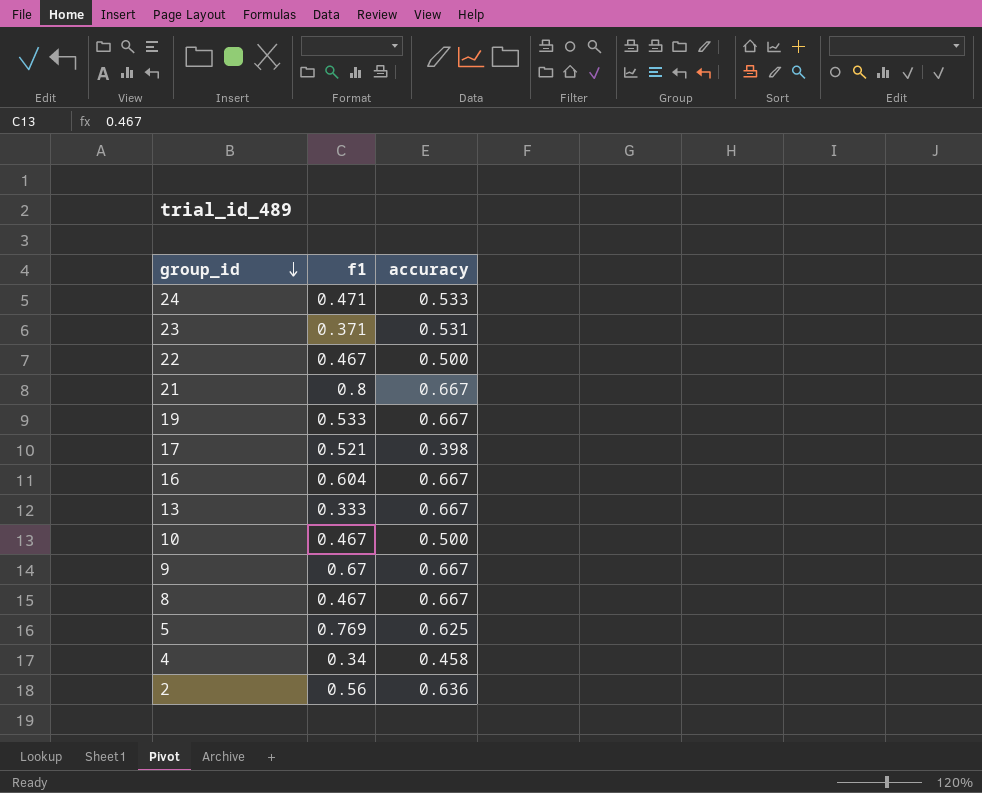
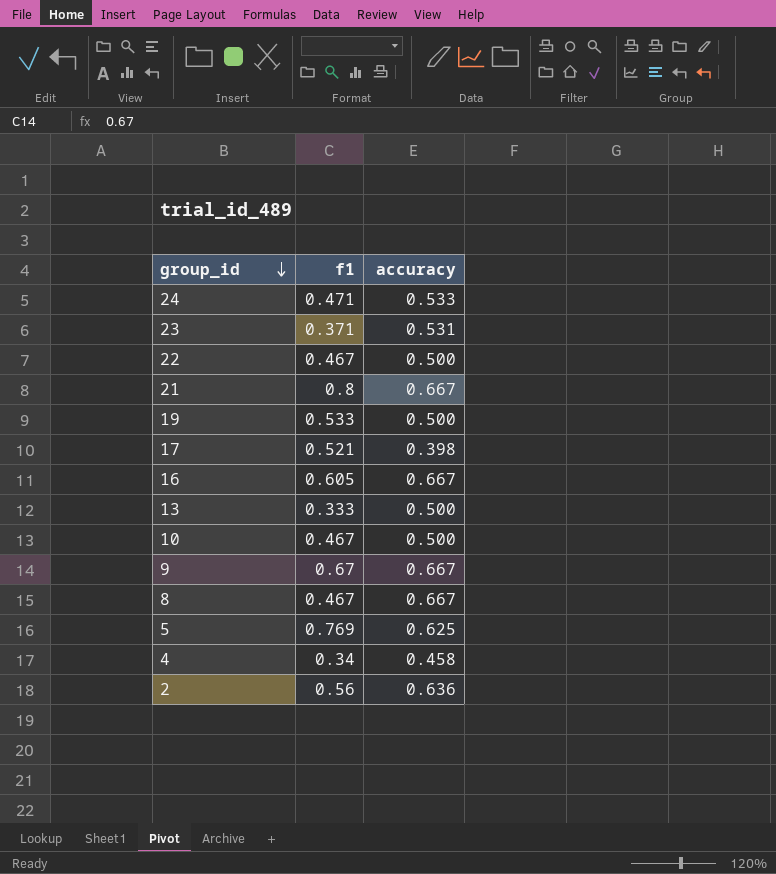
19 | accuracy: 0.667 -> 0.500
16 | f1: 0.604 -> 0.605
13 | accuracy: 0.667 -> 0.500

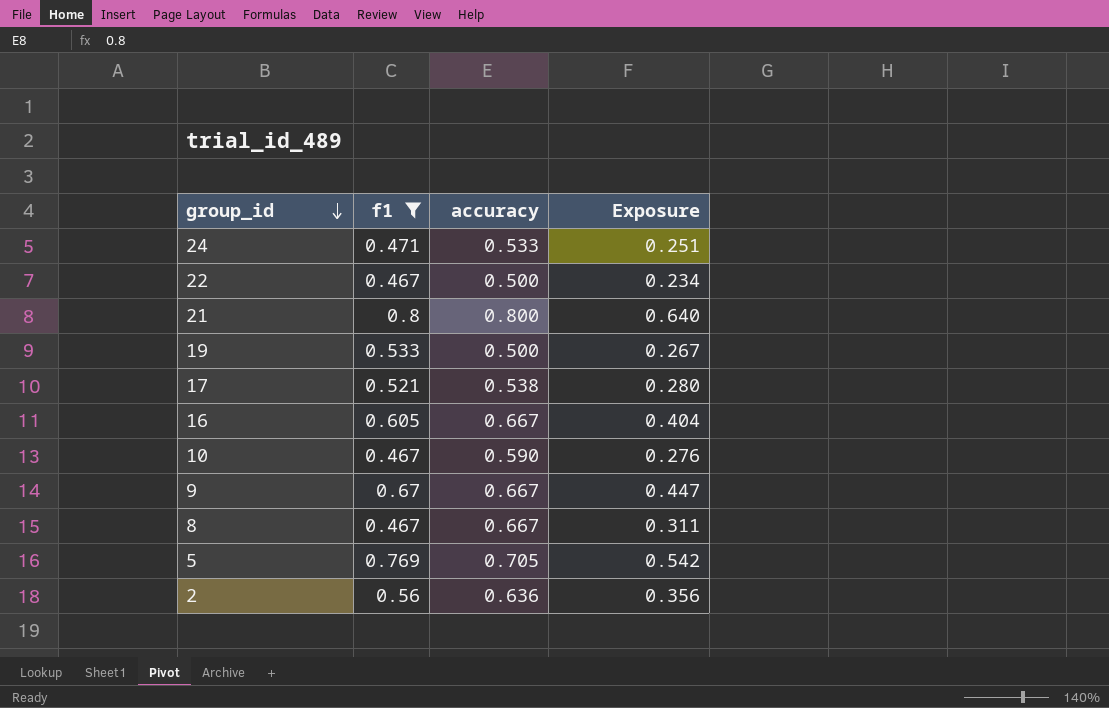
filter: none -> f1 >= 0.467
column Exposure | formula: none -> [f1] * [accuracy]
21 | accuracy: 0.667 -> 0.800
17 | accuracy: 0.398 -> 0.538
10 | accuracy: 0.500 -> 0.590
5 | accuracy: 0.625 -> 0.705

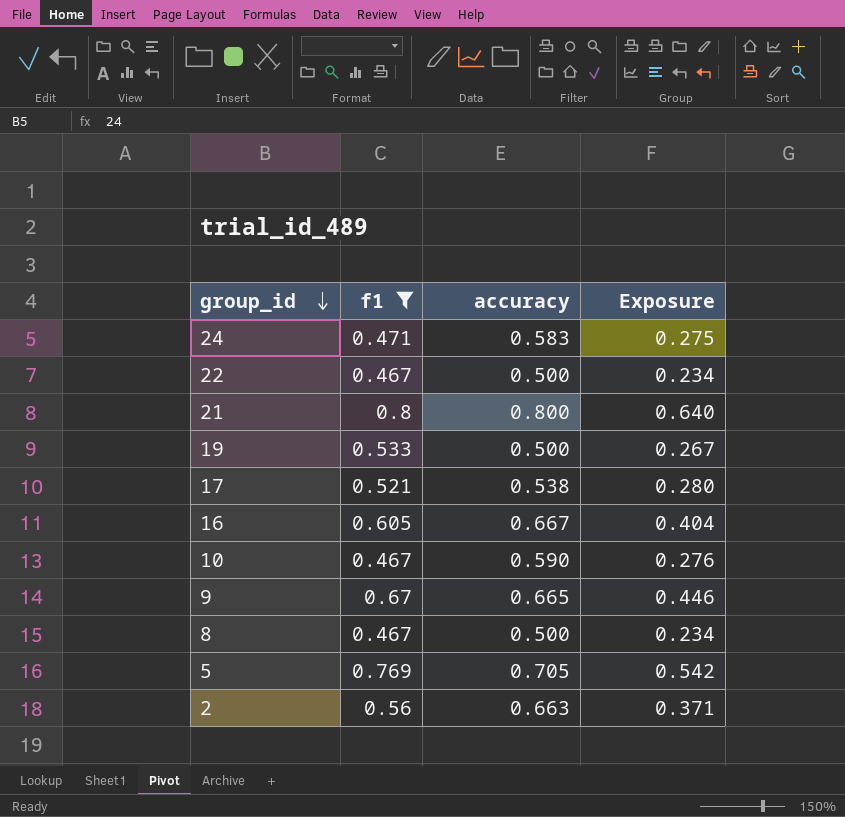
24 | accuracy: 0.533 -> 0.583
24 | Exposure: 0.251 -> 0.275
9 | accuracy: 0.667 -> 0.665
9 | Exposure: 0.447 -> 0.446
8 | accuracy: 0.667 -> 0.500
8 | Exposure: 0.311 -> 0.234
2 | accuracy: 0.636 -> 0.663
2 | Exposure: 0.356 -> 0.371

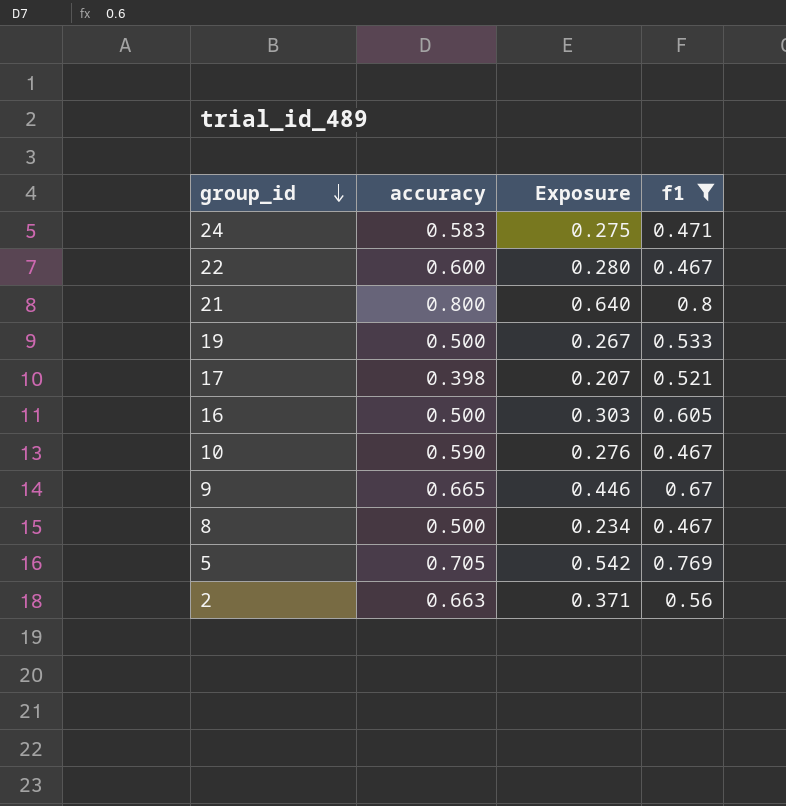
column f1 | position: 2 -> 4
22 | accuracy: 0.500 -> 0.600
22 | Exposure: 0.234 -> 0.280
17 | accuracy: 0.538 -> 0.398
17 | Exposure: 0.280 -> 0.207
16 | accuracy: 0.667 -> 0.500
16 | Exposure: 0.404 -> 0.303

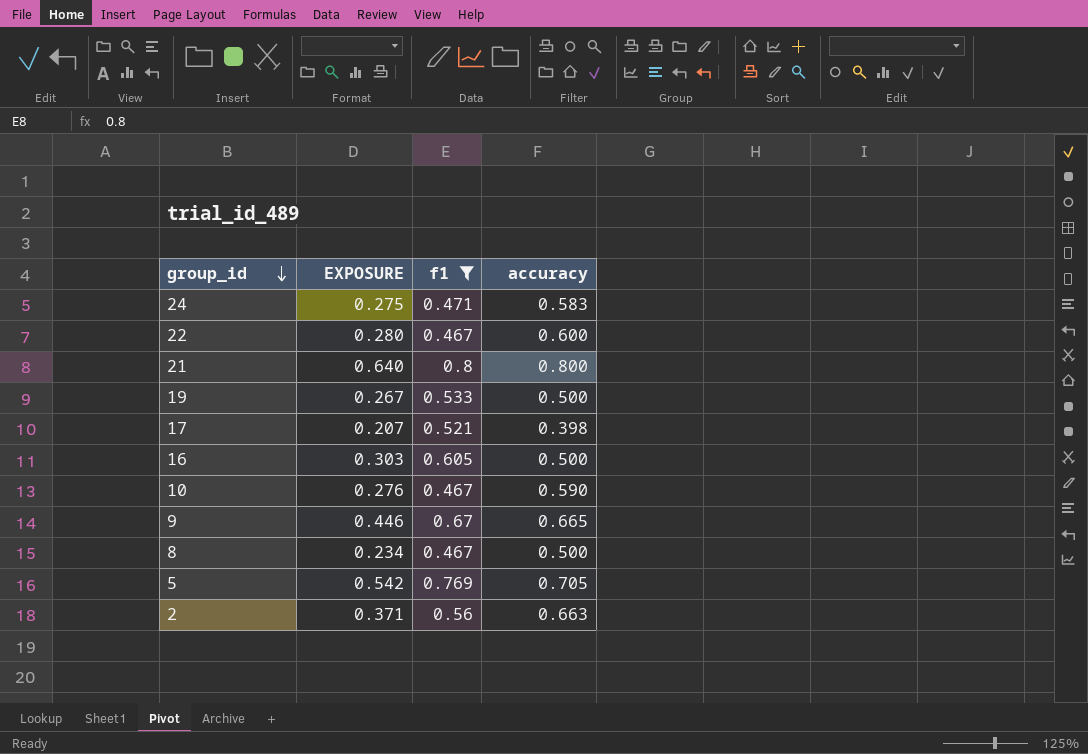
column name: Exposure -> EXPOSURE
column accuracy | position: 2 -> 4

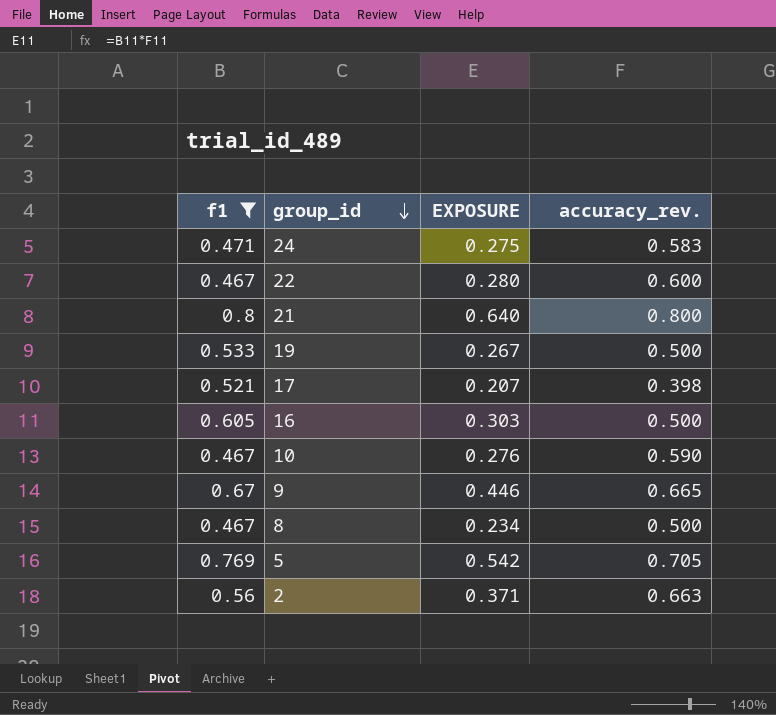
column f1 | position: 3 -> 1
column name: accuracy -> accuracy_rev.

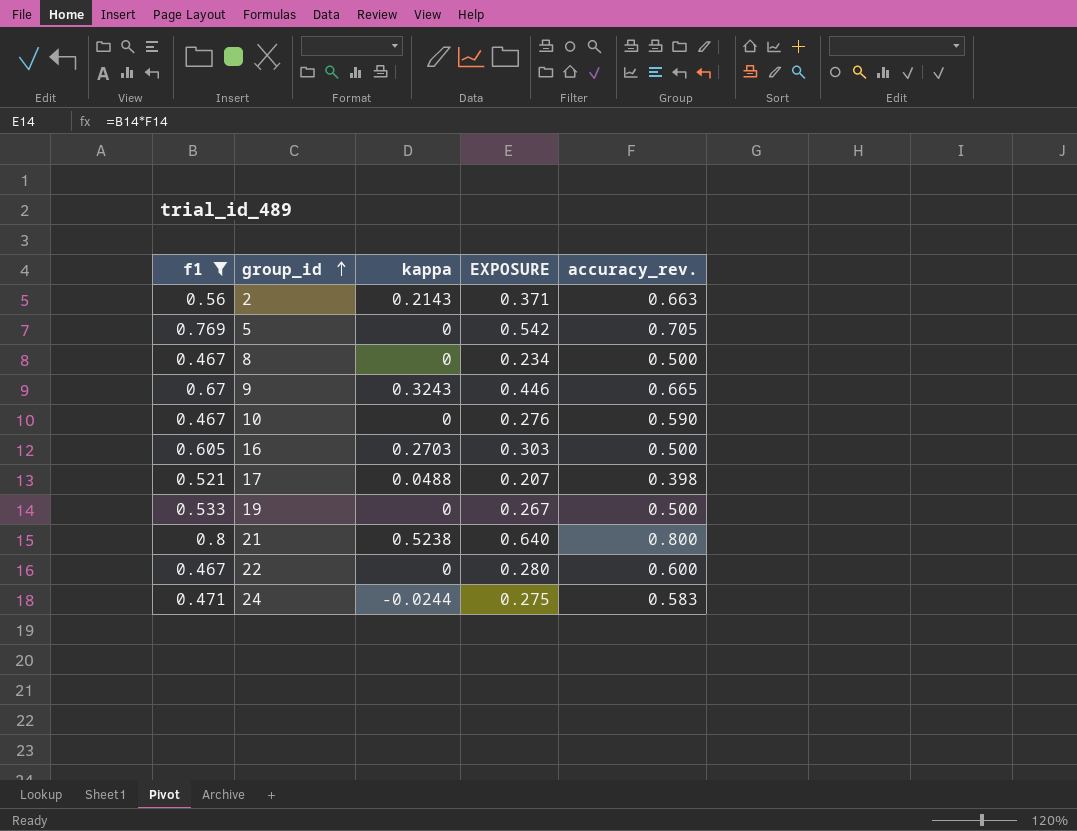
row order: group_id descending -> group_id ascending
column kappa | position: none -> 3

